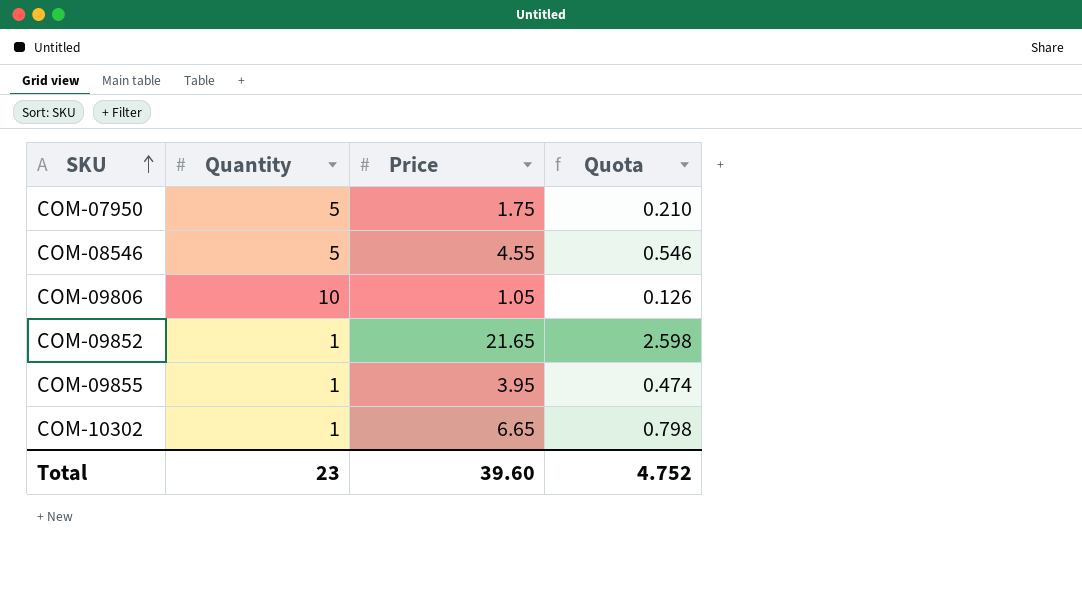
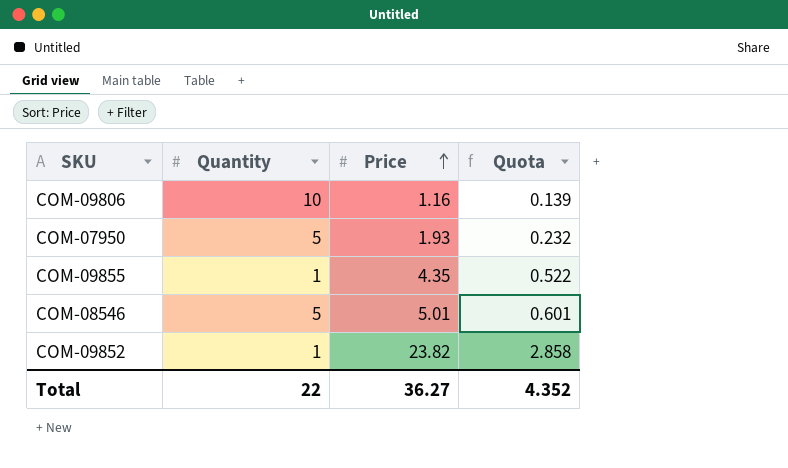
row order: SKU ascending -> Price ascending
row COM-10302: 1 | 6.65 | 0.798 -> none
COM-09806 | Price: 1.05 -> 1.16
COM-09806 | Quota: 0.126 -> 0.139
COM-07950 | Price: 1.75 -> 1.93
COM-07950 | Quota: 0.210 -> 0.232
COM-09855 | Price: 3.95 -> 4.35
COM-09855 | Quota: 0.474 -> 0.522
COM-08546 | Price: 4.55 -> 5.01
COM-08546 | Quota: 0.546 -> 0.601
COM-09852 | Price: 21.65 -> 23.82
COM-09852 | Quota: 2.598 -> 2.858
Total | Quantity: 23 -> 22
Total | Price: 39.60 -> 36.27
Total | Quota: 4.752 -> 4.352

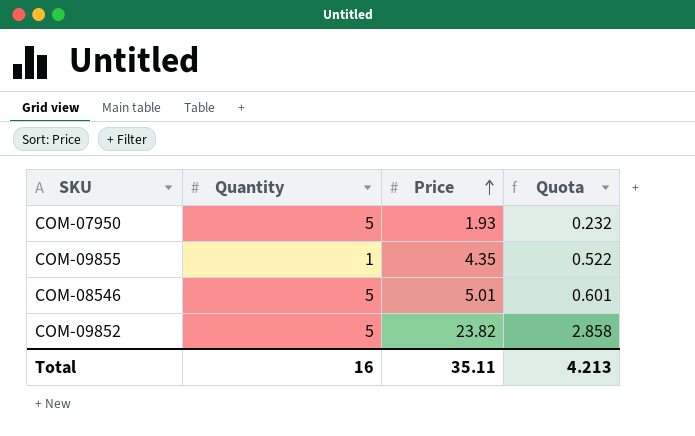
row COM-09806: 10 | 1.16 | 0.139 -> none
COM-09852 | Quantity: 1 -> 5
Total | Quantity: 22 -> 16
Total | Price: 36.27 -> 35.11
Total | Quota: 4.352 -> 4.213

